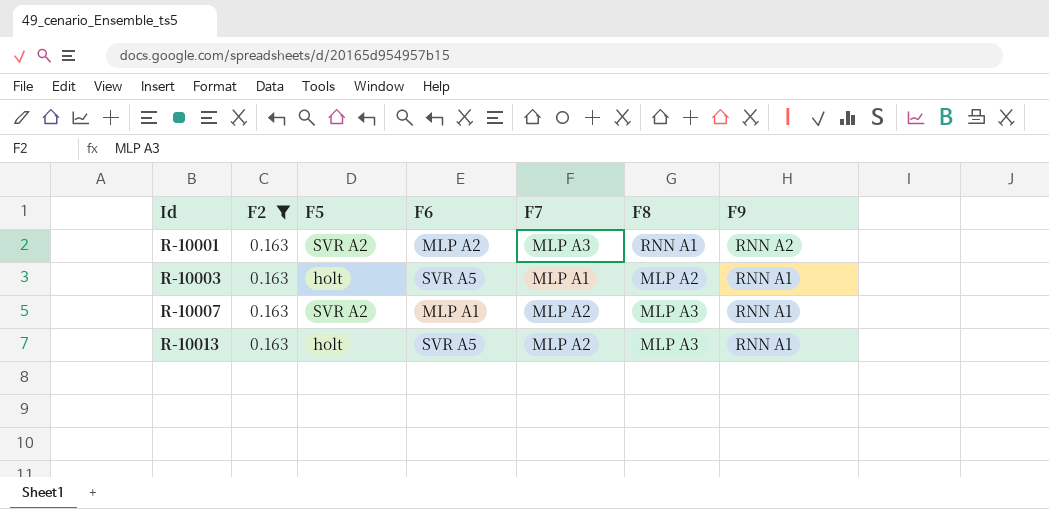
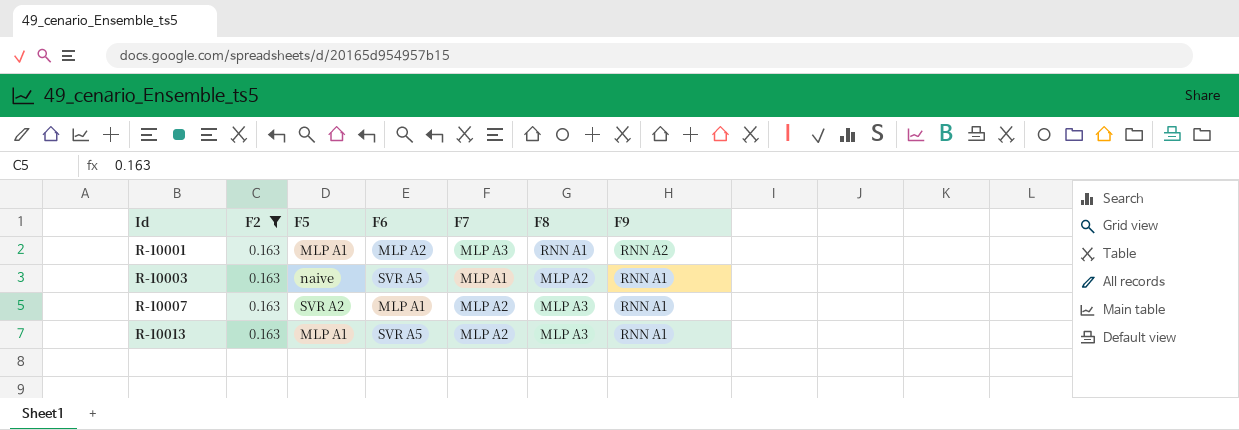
R-10001 | F5: SVR A2 -> MLP A1
R-10003 | F5: holt -> naive
R-10013 | F5: holt -> MLP A1

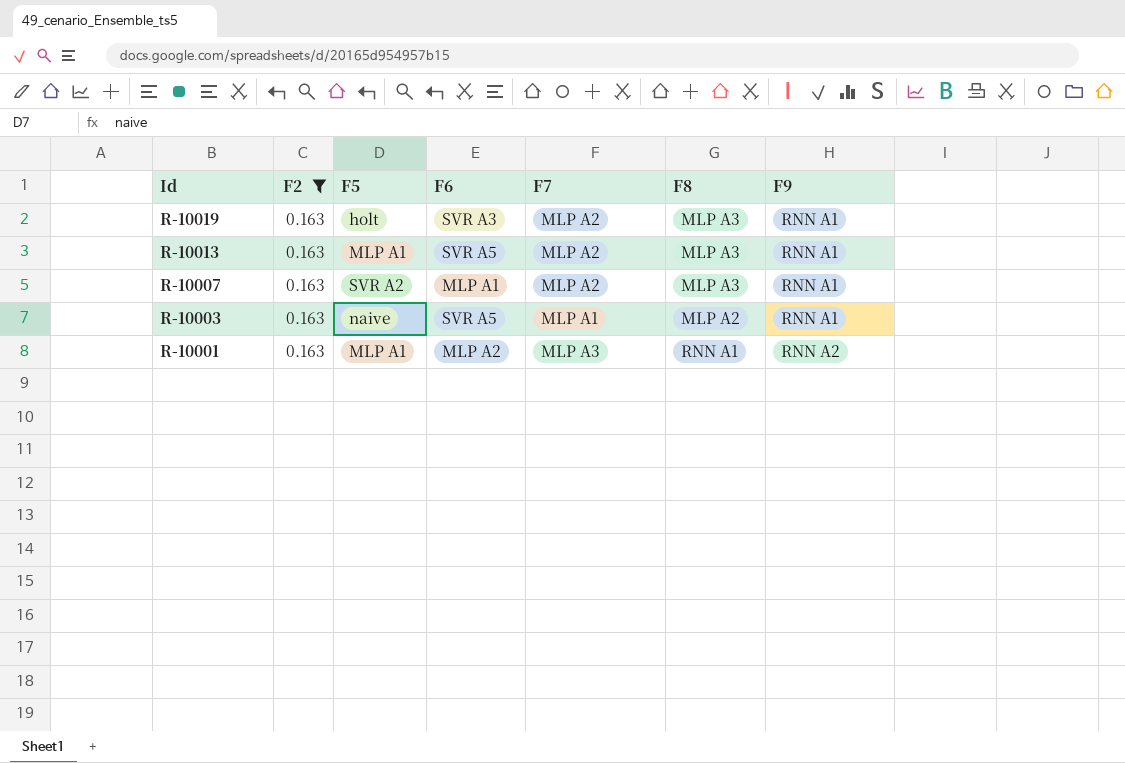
row order: Id ascending -> Id descending
row R-10019: none -> 0.163 | holt | SVR A3 | MLP A2 | MLP A3 | RNN A1

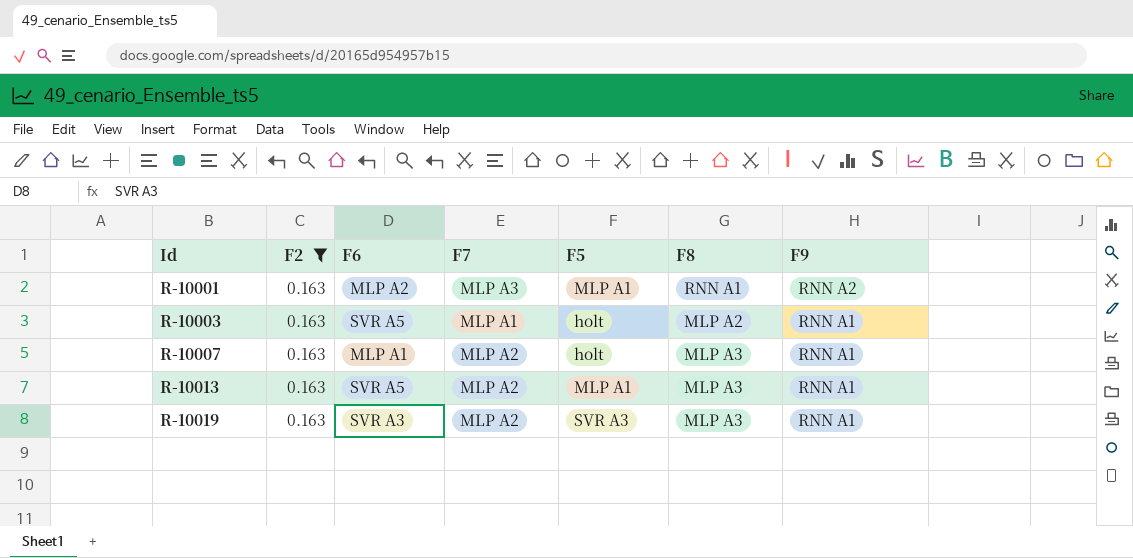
row order: Id descending -> Id ascending
column F5 | position: 3 -> 5
R-10003 | F5: naive -> holt
R-10007 | F5: SVR A2 -> holt
R-10019 | F5: holt -> SVR A3

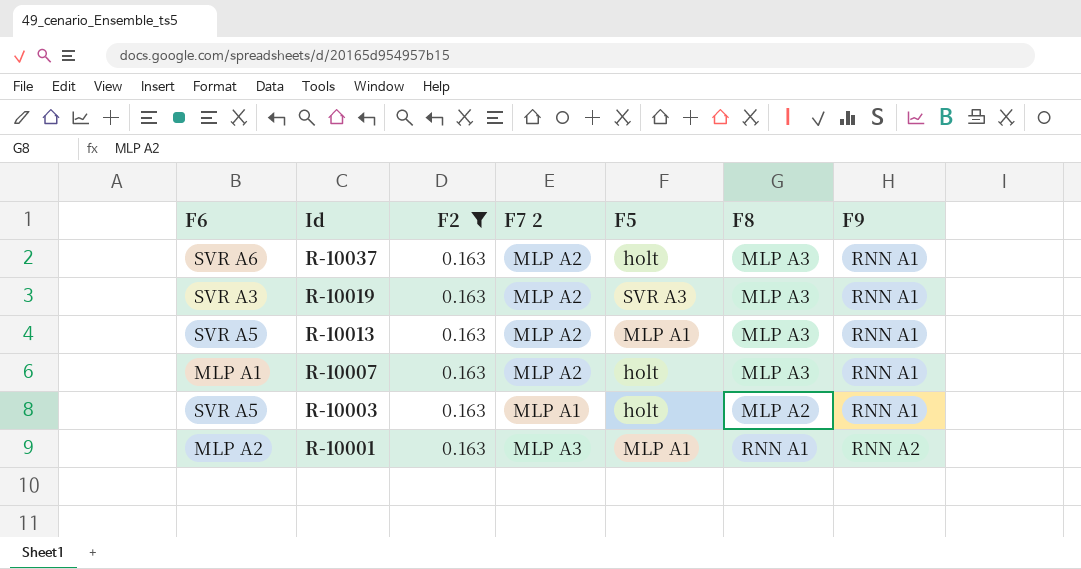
row order: Id ascending -> Id descending
column F6 | position: 3 -> 1
column name: F7 -> F7 2
row R-10037: none -> SVR A6 | 0.163 | MLP A2 | holt | MLP A3 | RNN A1

